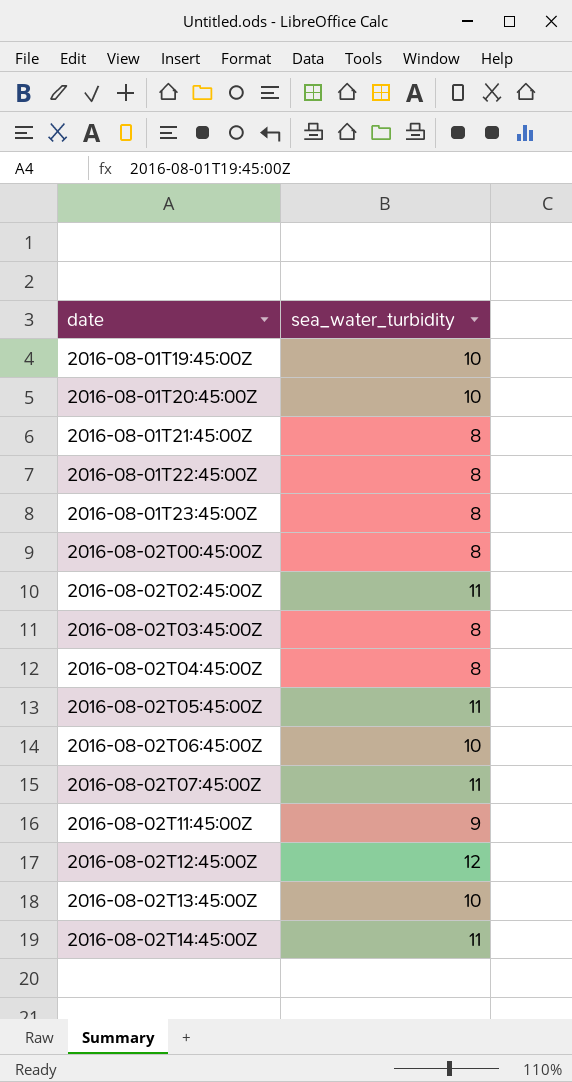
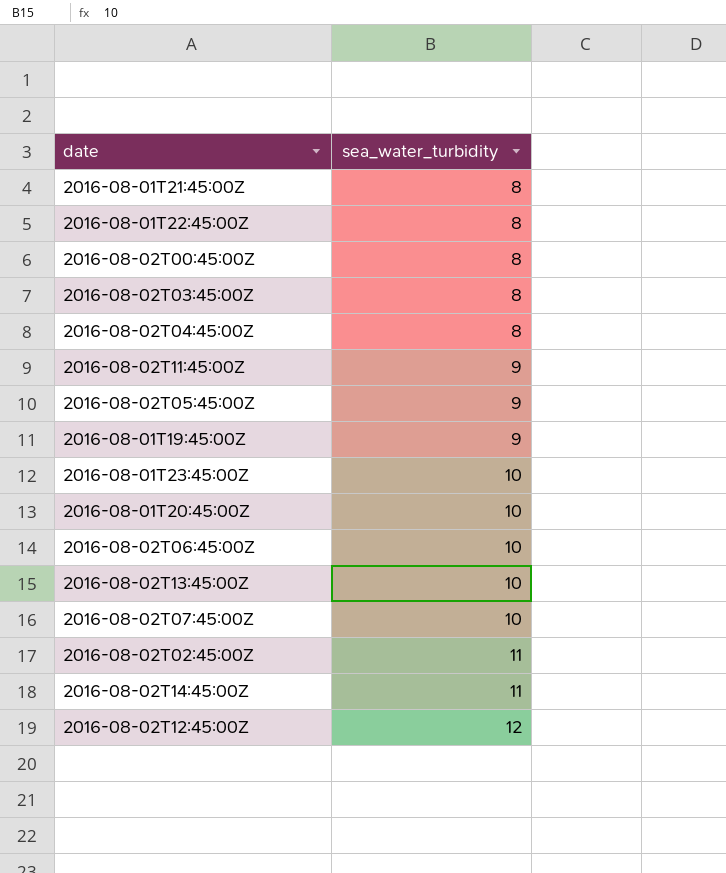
row order: date ascending -> sea_water_turbidity ascending
2016-08-02T05:45:00Z | sea_water_turbidity: 11 -> 9
2016-08-01T19:45:00Z | sea_water_turbidity: 10 -> 9
2016-08-01T23:45:00Z | sea_water_turbidity: 8 -> 10
2016-08-02T07:45:00Z | sea_water_turbidity: 11 -> 10

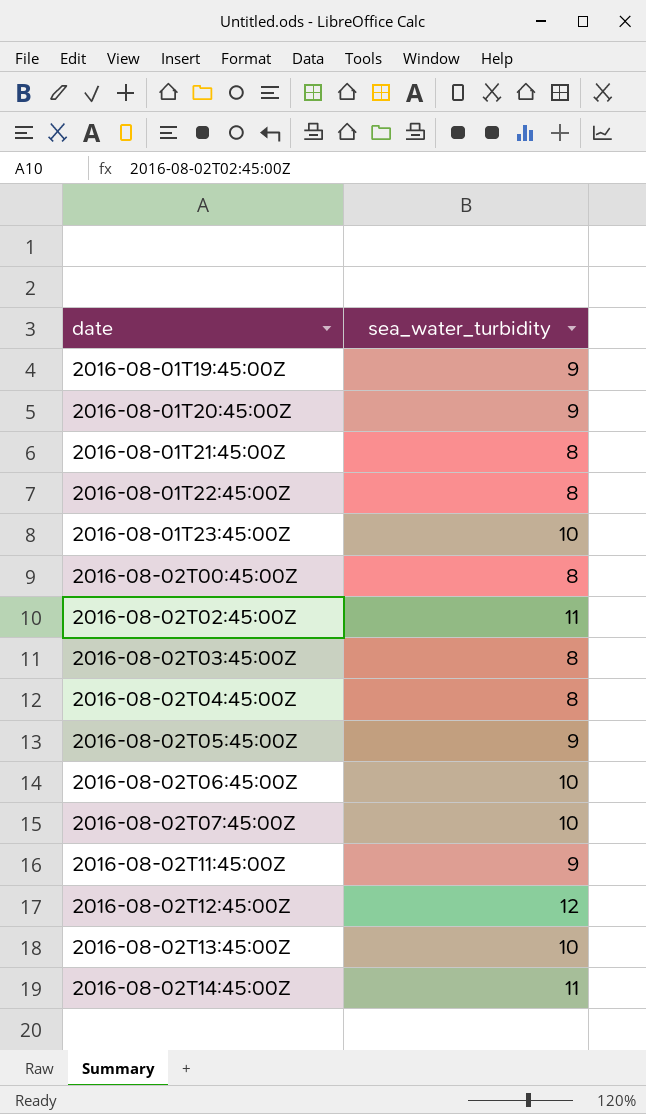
row order: sea_water_turbidity ascending -> date ascending
2016-08-01T20:45:00Z | sea_water_turbidity: 10 -> 9

